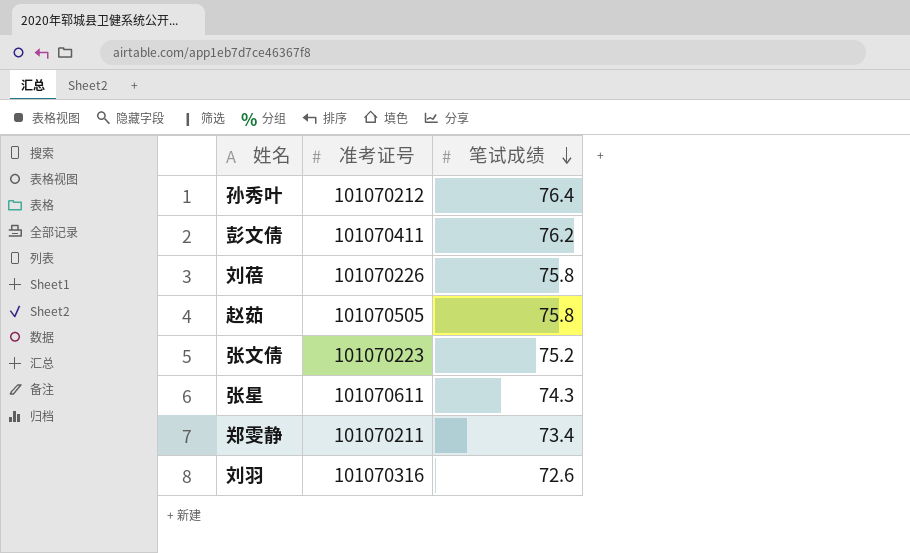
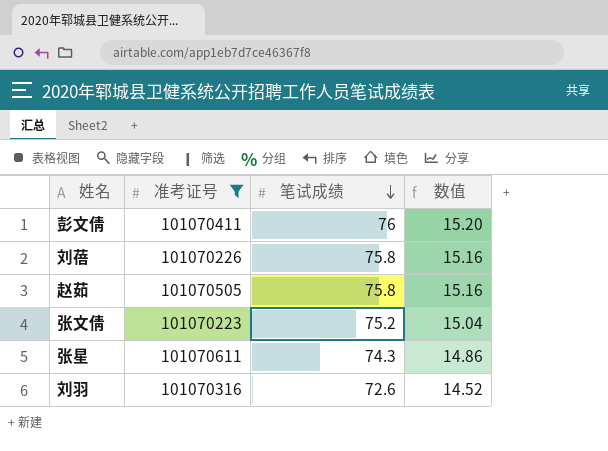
filter: none -> 准考证号 >= 101070223
column 数值 | formula: none -> [笔试成绩] * 0.2
彭文倩 | 笔试成绩: 76.2 -> 76

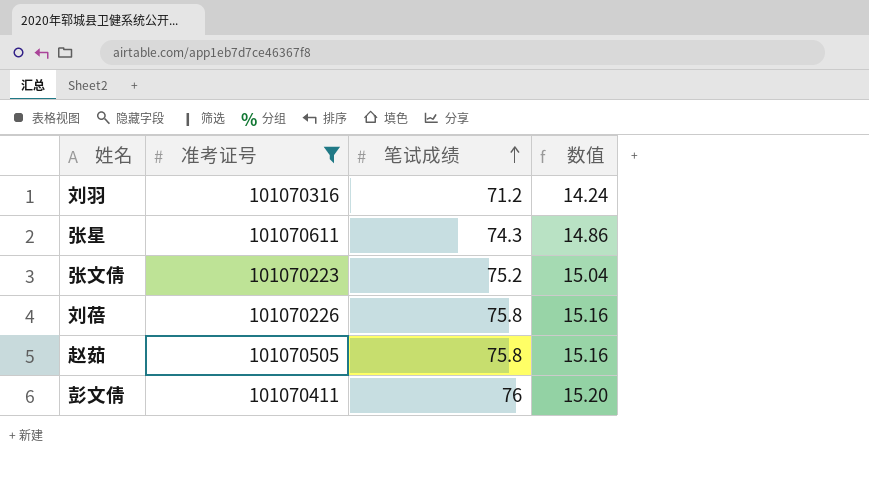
row order: 笔试成绩 descending -> 笔试成绩 ascending
刘羽 | 笔试成绩: 72.6 -> 71.2
刘羽 | 数值: 14.52 -> 14.24

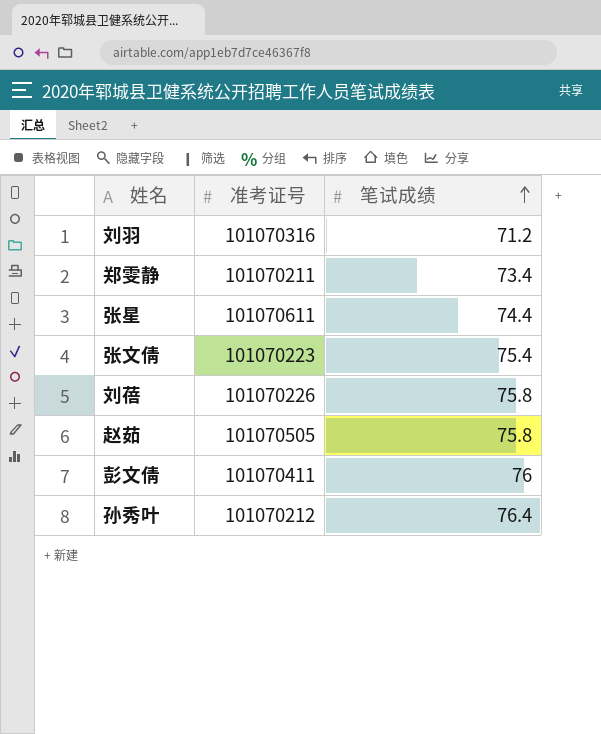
filter: 准考证号 >= 101070223 -> none
column 数值 | formula: [笔试成绩] * 0.2 -> none
张星 | 笔试成绩: 74.3 -> 74.4
张文倩 | 笔试成绩: 75.2 -> 75.4

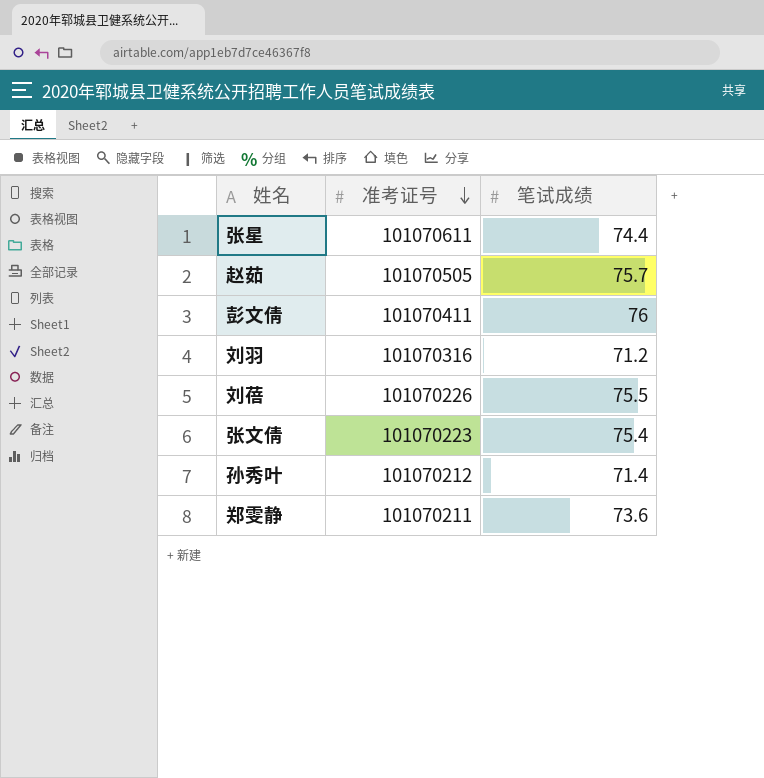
row order: 笔试成绩 ascending -> 准考证号 descending
赵茹 | 笔试成绩: 75.8 -> 75.7
刘蓓 | 笔试成绩: 75.8 -> 75.5
孙秀叶 | 笔试成绩: 76.4 -> 71.4
郑雯静 | 笔试成绩: 73.4 -> 73.6

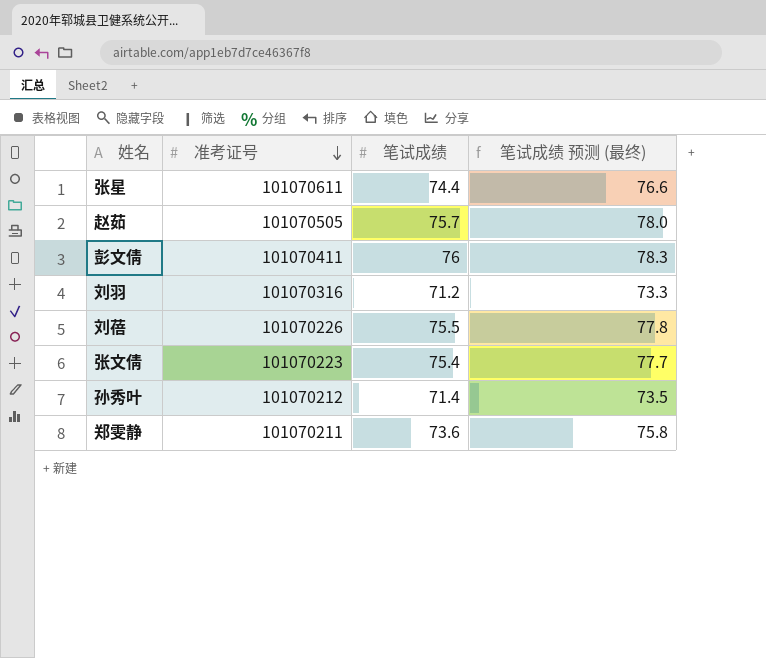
column 笔试成绩 预测 (最终) | formula: none -> [笔试成绩] * 1.03

